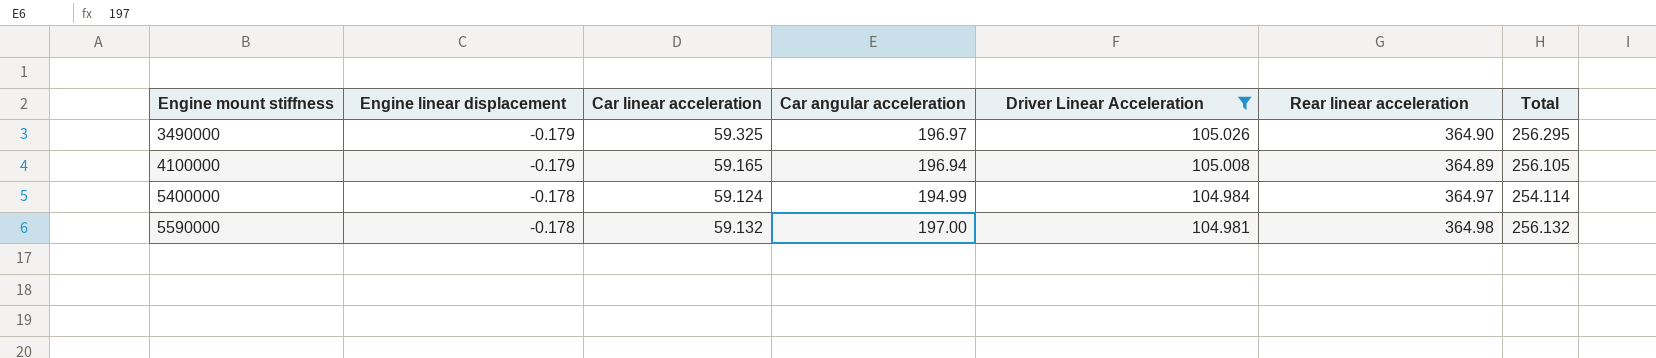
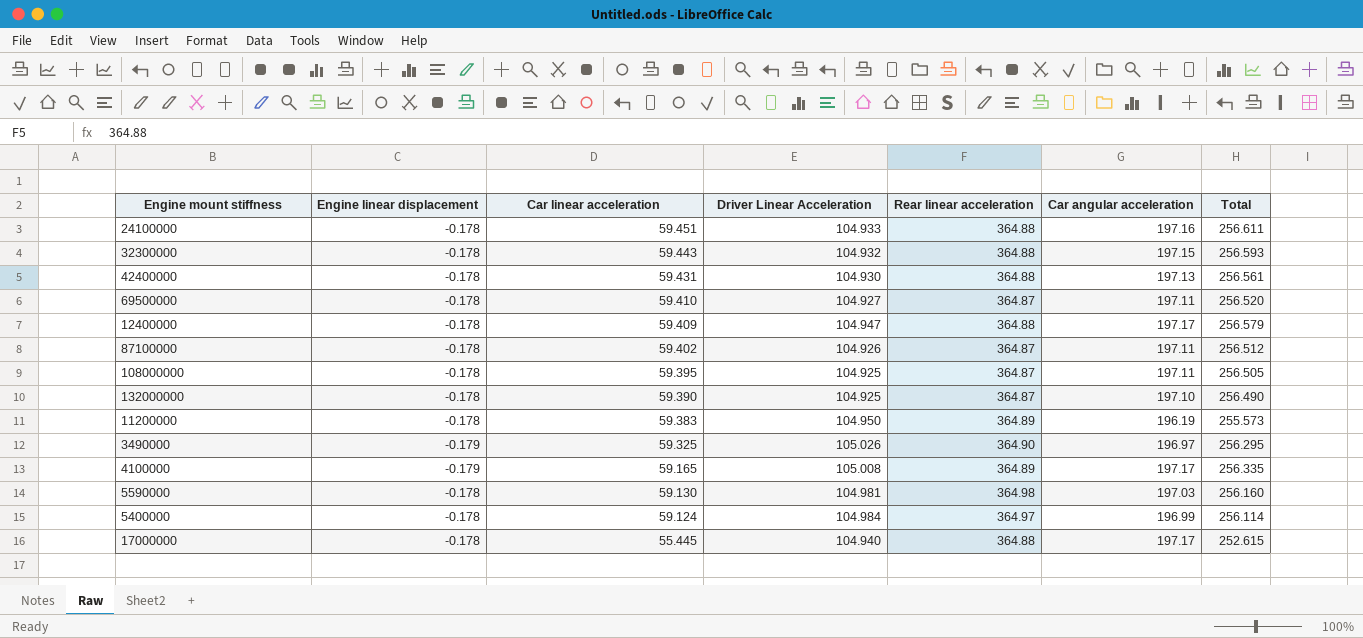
filter: Driver Linear Acceleration >= 104.981 -> none
row order: Engine mount stiffness ascending -> Car linear acceleration descending
column Car angular acceleration | position: 4 -> 6
4100000 | Car angular acceleration: 196.94 -> 197.17
4100000 | Total: 256.105 -> 256.335
5590000 | Car linear acceleration: 59.132 -> 59.130
5590000 | Car angular acceleration: 197.00 -> 197.03
5590000 | Total: 256.132 -> 256.160
5400000 | Car angular acceleration: 194.99 -> 196.99
5400000 | Total: 254.114 -> 256.114

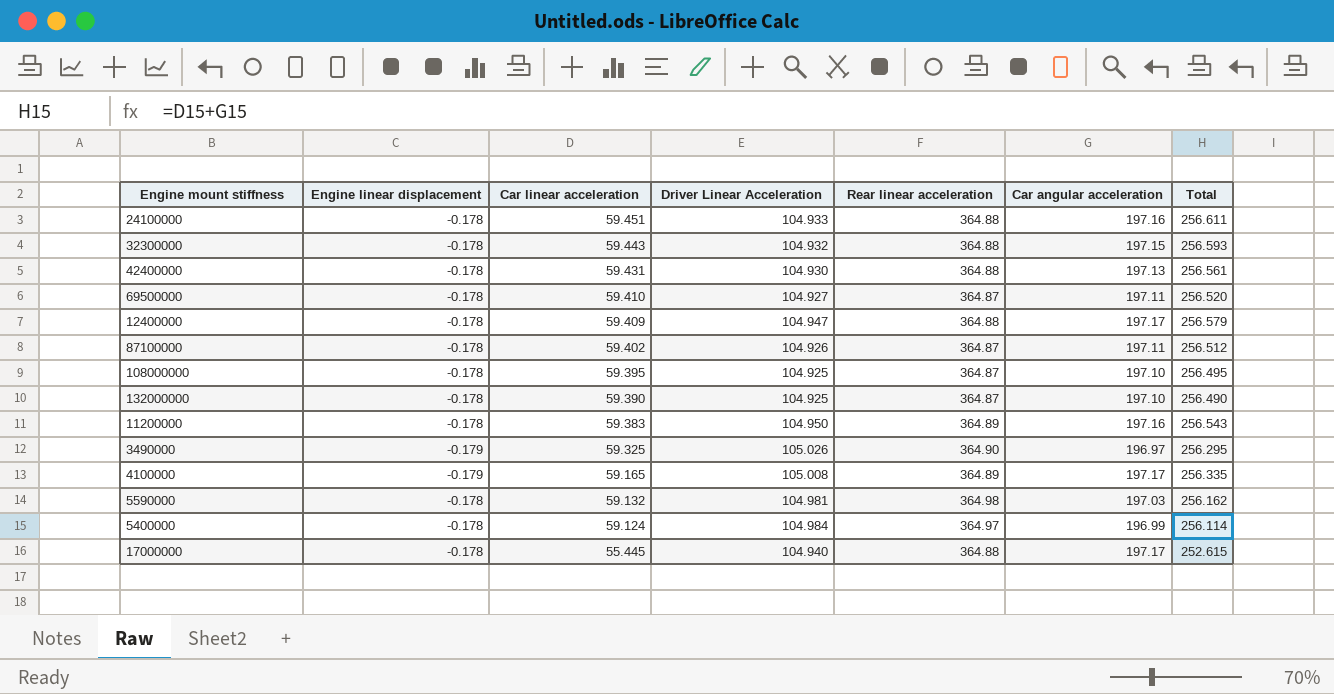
108000000 | Car angular acceleration: 197.11 -> 197.10
108000000 | Total: 256.505 -> 256.495
11200000 | Car angular acceleration: 196.19 -> 197.16
11200000 | Total: 255.573 -> 256.543
5590000 | Car linear acceleration: 59.130 -> 59.132
5590000 | Total: 256.160 -> 256.162

